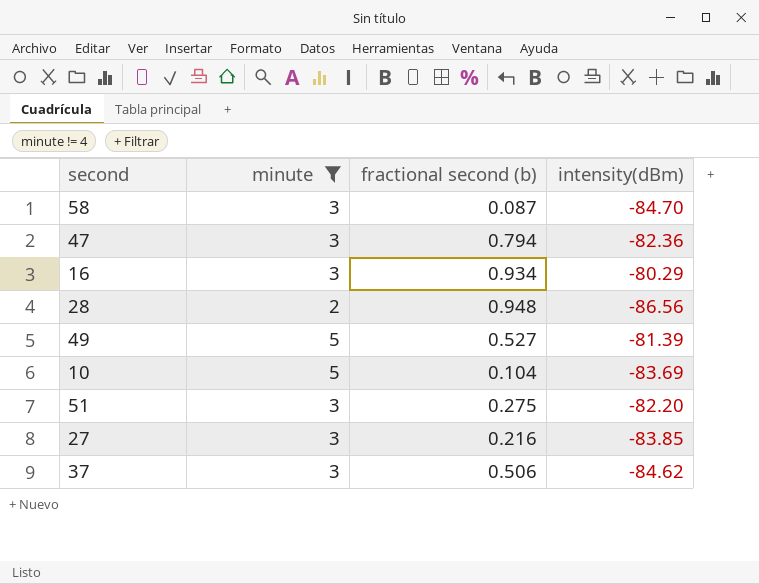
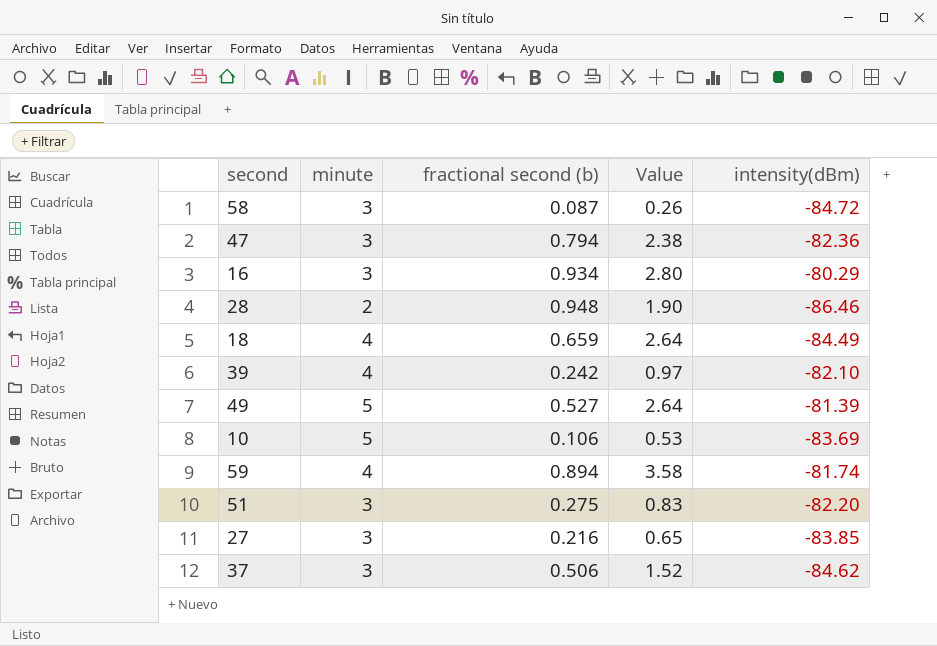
filter: minute != 4 -> none
column Value | formula: none -> [minute] * [fractional second (b)]
58 | intensity(dBm): -84.70 -> -84.72
28 | intensity(dBm): -86.56 -> -86.46
10 | fractional second (b): 0.104 -> 0.106

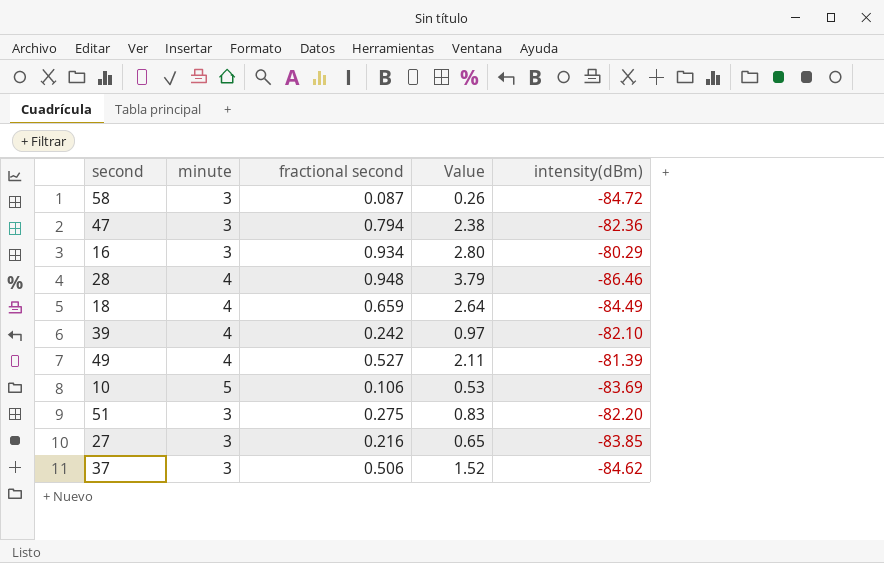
column name: fractional second (b) -> fractional second
row 59: 4 | 0.894 | 3.58 | -81.74 -> none
28 | minute: 2 -> 4
28 | Value: 1.90 -> 3.79
49 | minute: 5 -> 4
49 | Value: 2.64 -> 2.11

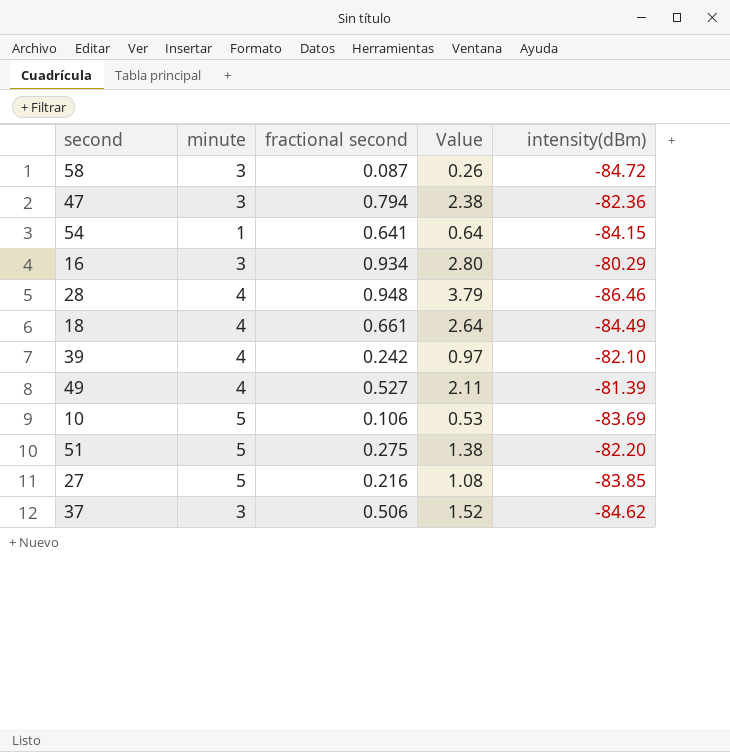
row 54: none -> 1 | 0.641 | 0.64 | -84.15
18 | fractional second: 0.659 -> 0.661
51 | minute: 3 -> 5
51 | Value: 0.83 -> 1.38
27 | minute: 3 -> 5
27 | Value: 0.65 -> 1.08

